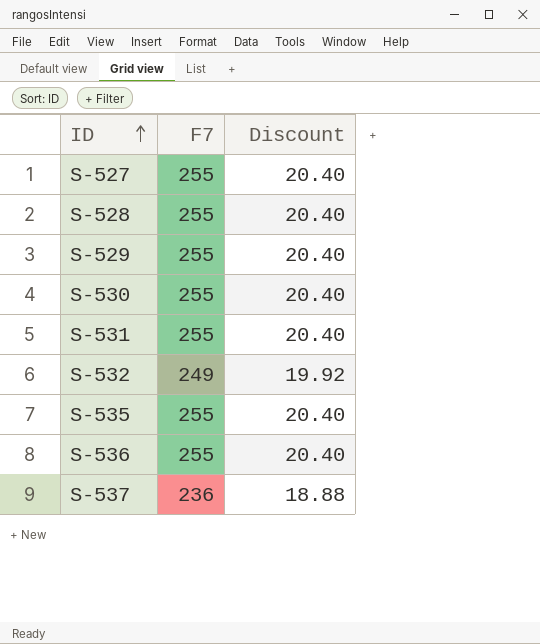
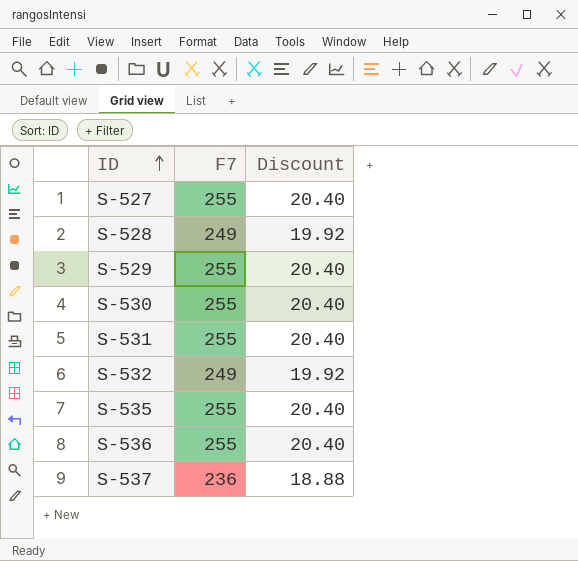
S-528 | F7: 255 -> 249
S-528 | Discount: 20.40 -> 19.92

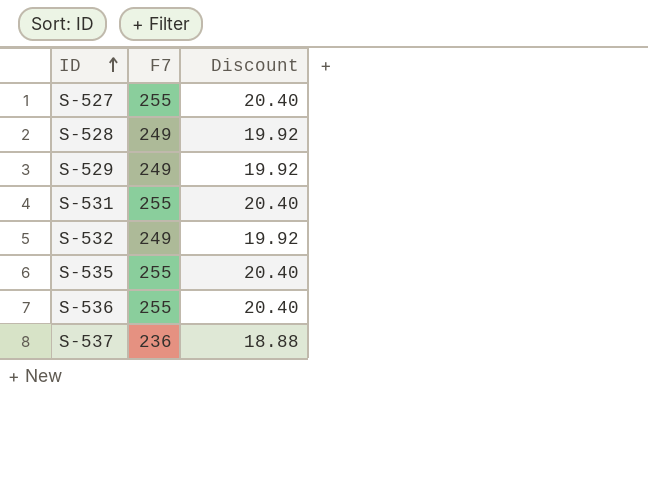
row S-530: 255 | 20.40 -> none
S-529 | F7: 255 -> 249
S-529 | Discount: 20.40 -> 19.92

